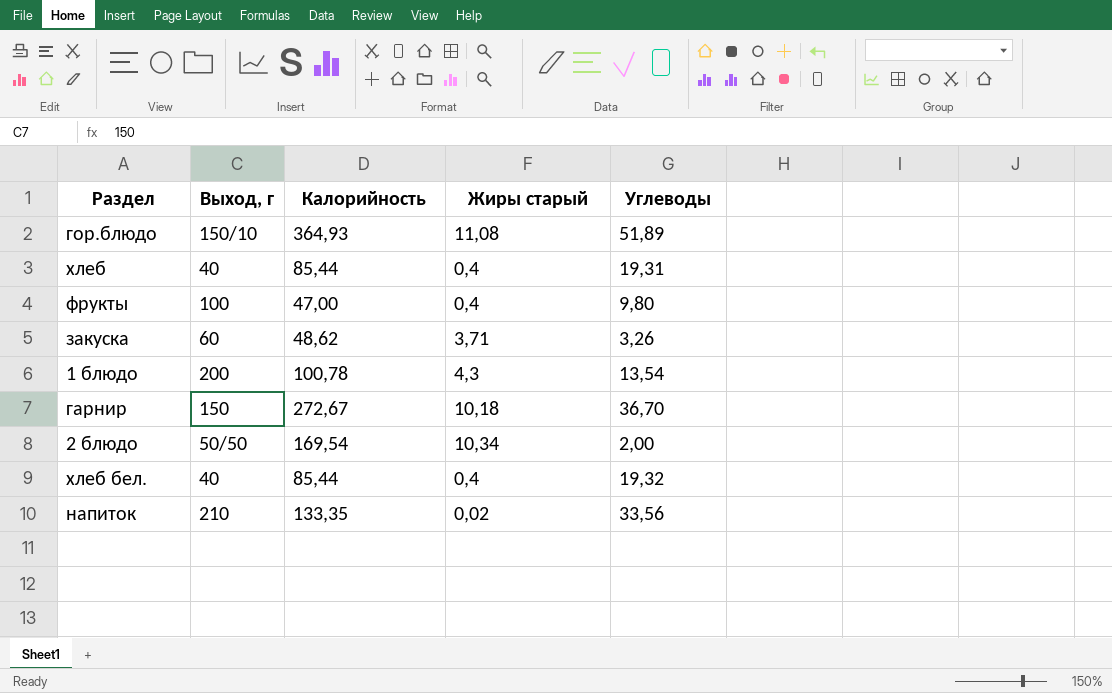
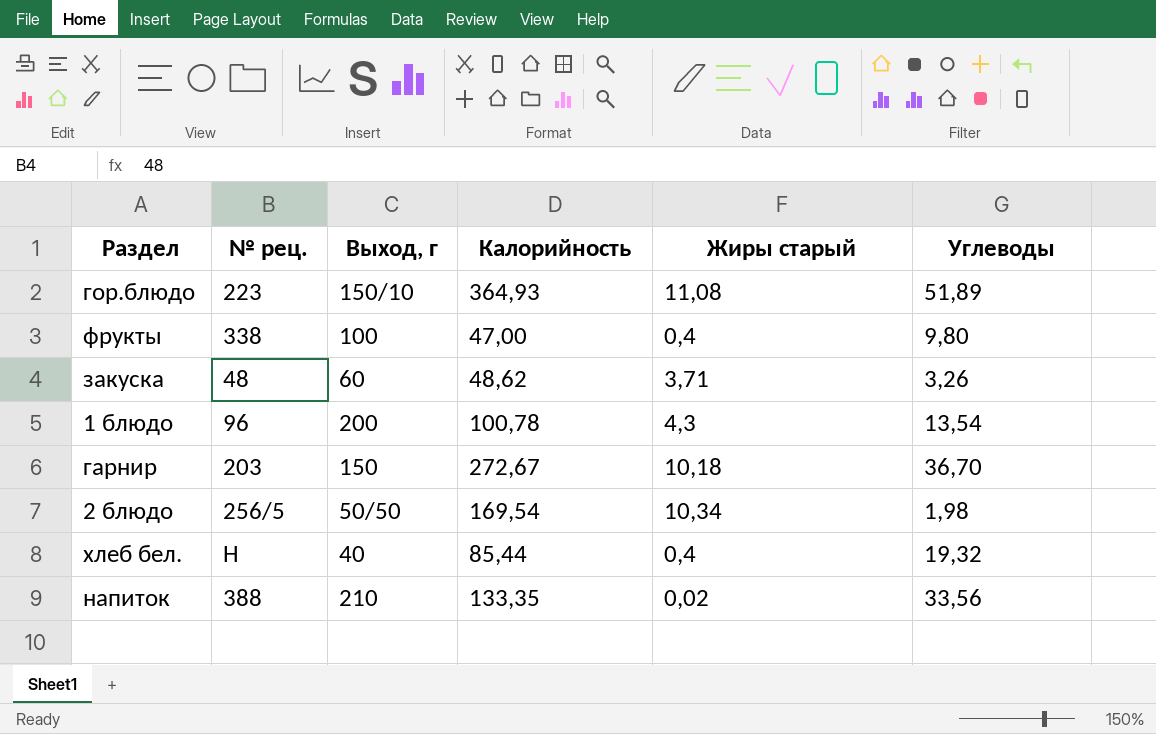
column № рец. | position: none -> 2
row хлеб: 40 | 85,44 | 0,4 | 19,31 -> none
2 блюдо | Углеводы: 2,00 -> 1,98

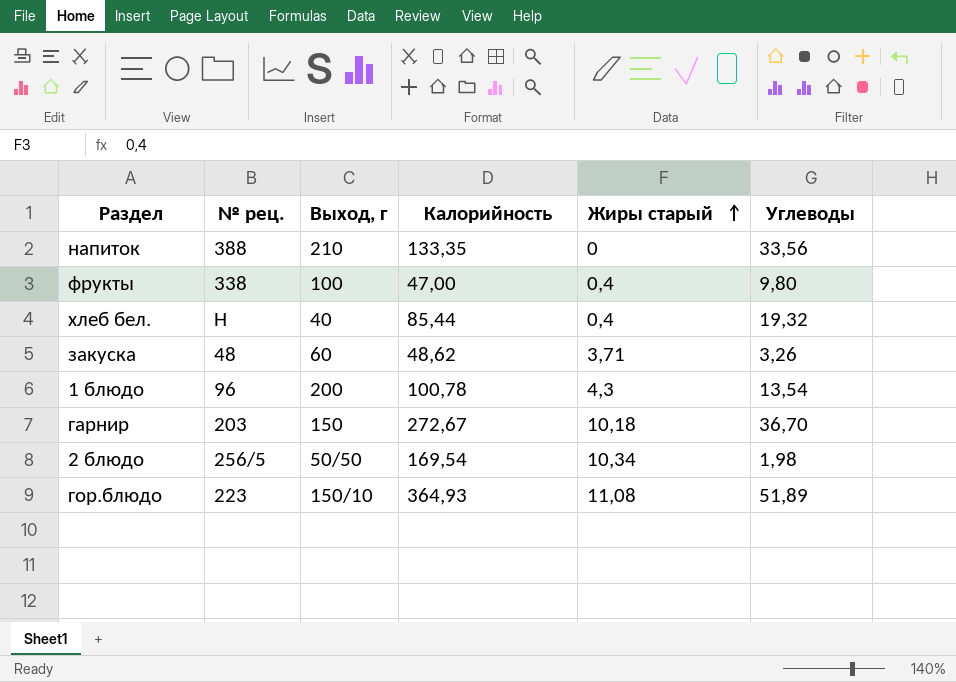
row order: none -> Жиры старый ascending
напиток | Жиры старый: 0,02 -> 0

